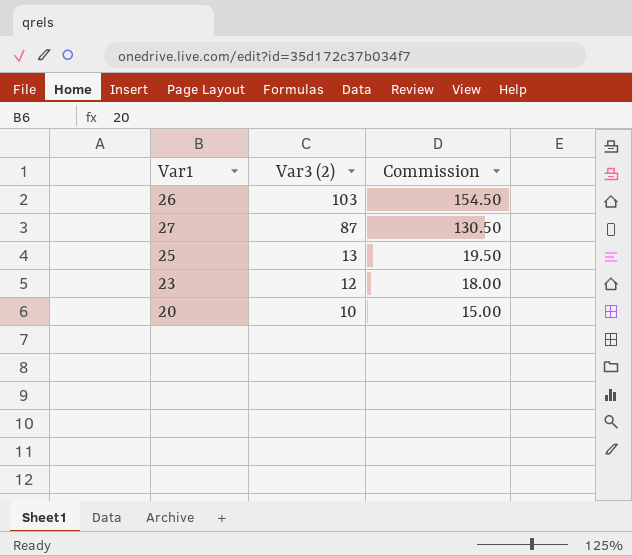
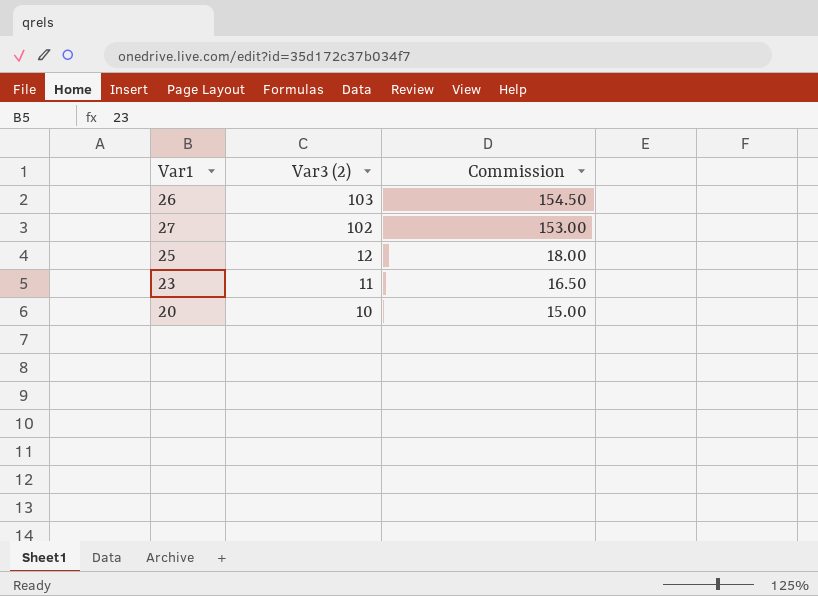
27 | Var3 (2): 87 -> 102
27 | Commission: 130.50 -> 153.00
25 | Var3 (2): 13 -> 12
25 | Commission: 19.50 -> 18.00
23 | Var3 (2): 12 -> 11
23 | Commission: 18.00 -> 16.50

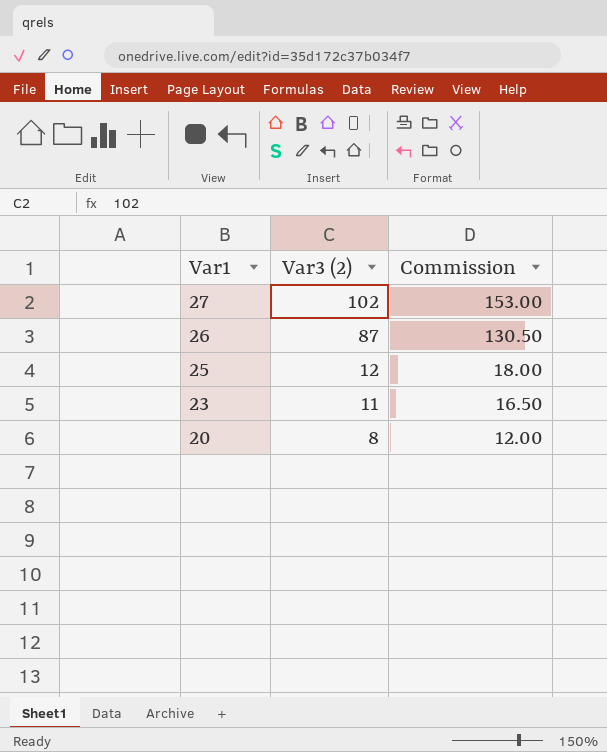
row order: Var3 (2) descending -> Var1 descending
26 | Var3 (2): 103 -> 87
26 | Commission: 154.50 -> 130.50
20 | Var3 (2): 10 -> 8
20 | Commission: 15.00 -> 12.00

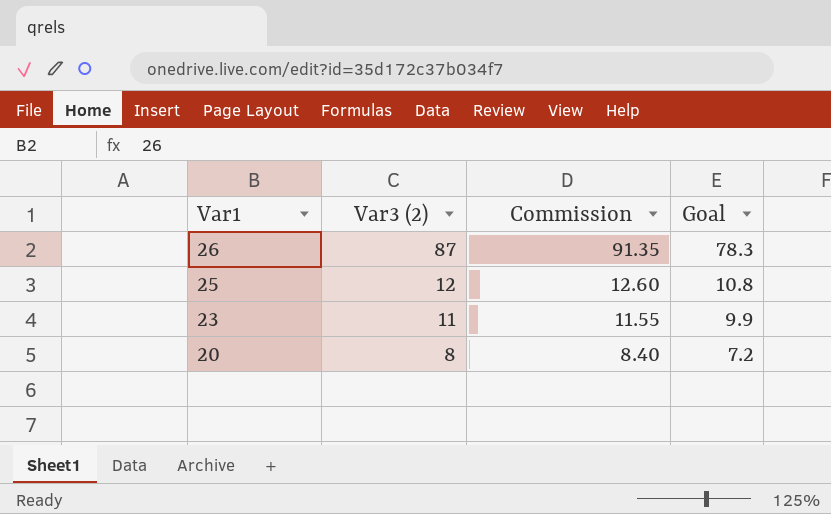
column Commission | formula: [Var3 (2)] * 1.5 -> [Var3 (2)] * 1.05
column Goal | formula: none -> [Var3 (2)] * 0.9
row 27: 102 | 153.00 -> none

